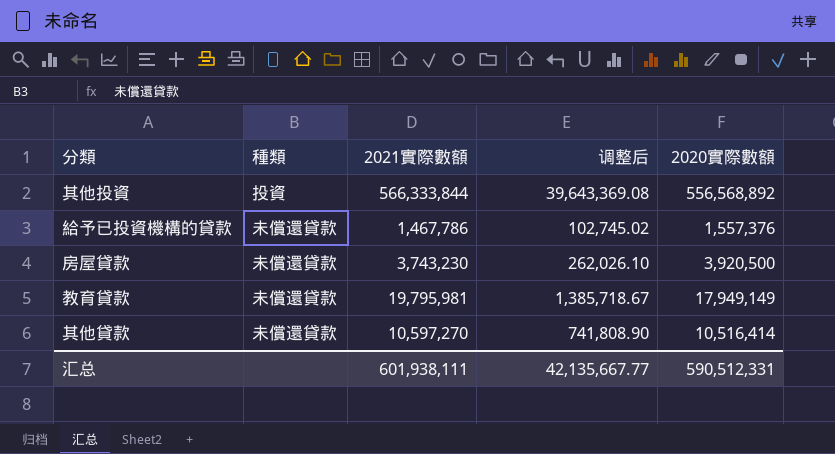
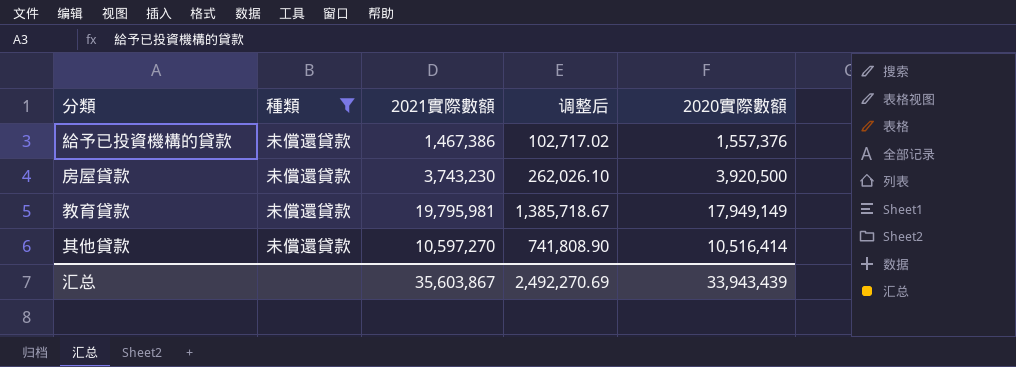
filter: none -> 種類 = 未償還貸款
給予已投資機構的貸款 | 2021實際數額: 1,467,786 -> 1,467,386
給予已投資機構的貸款 | 调整后: 102,745.02 -> 102,717.02
汇总 | 2021實際數額: 601,938,111 -> 35,603,867
汇总 | 调整后: 42,135,667.77 -> 2,492,270.69
汇总 | 2020實際數額: 590,512,331 -> 33,943,439

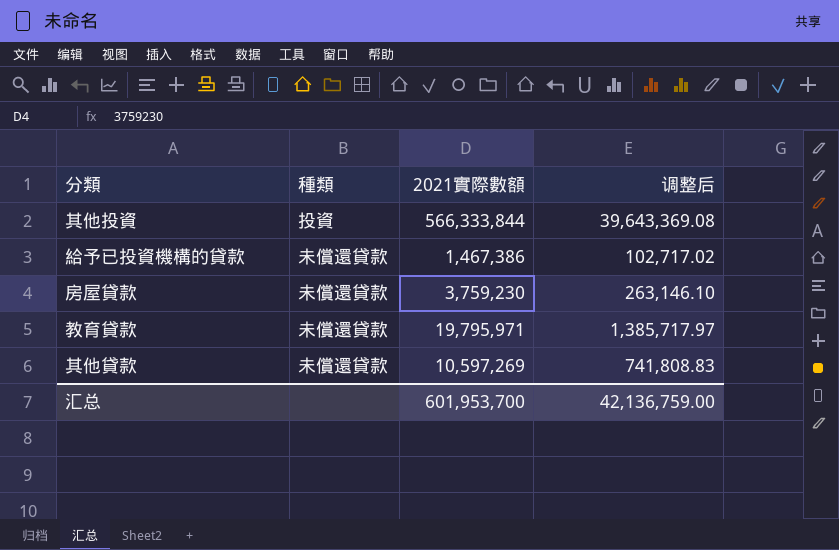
filter: 種類 = 未償還貸款 -> none
column 2020實際數額 | position: 5 -> none
房屋貸款 | 2021實際數額: 3,743,230 -> 3,759,230
房屋貸款 | 调整后: 262,026.10 -> 263,146.10
教育貸款 | 2021實際數額: 19,795,981 -> 19,795,971
教育貸款 | 调整后: 1,385,718.67 -> 1,385,717.97
其他貸款 | 2021實際數額: 10,597,270 -> 10,597,269
其他貸款 | 调整后: 741,808.90 -> 741,808.83
汇总 | 2021實際數額: 35,603,867 -> 601,953,700
汇总 | 调整后: 2,492,270.69 -> 42,136,759.00

